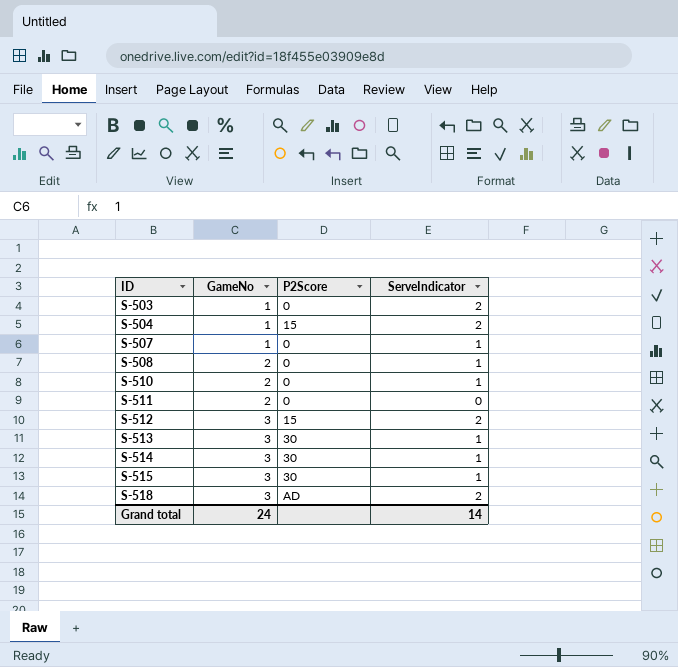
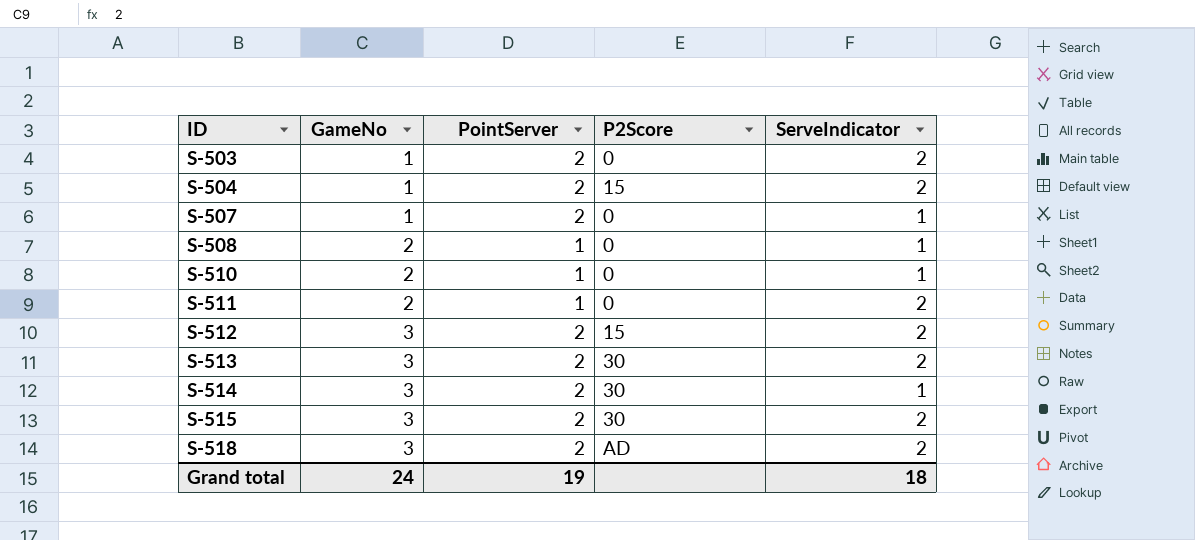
column PointServer | position: none -> 3
S-511 | ServeIndicator: 0 -> 2
S-513 | ServeIndicator: 1 -> 2
S-515 | ServeIndicator: 1 -> 2
Grand total | ServeIndicator: 14 -> 18

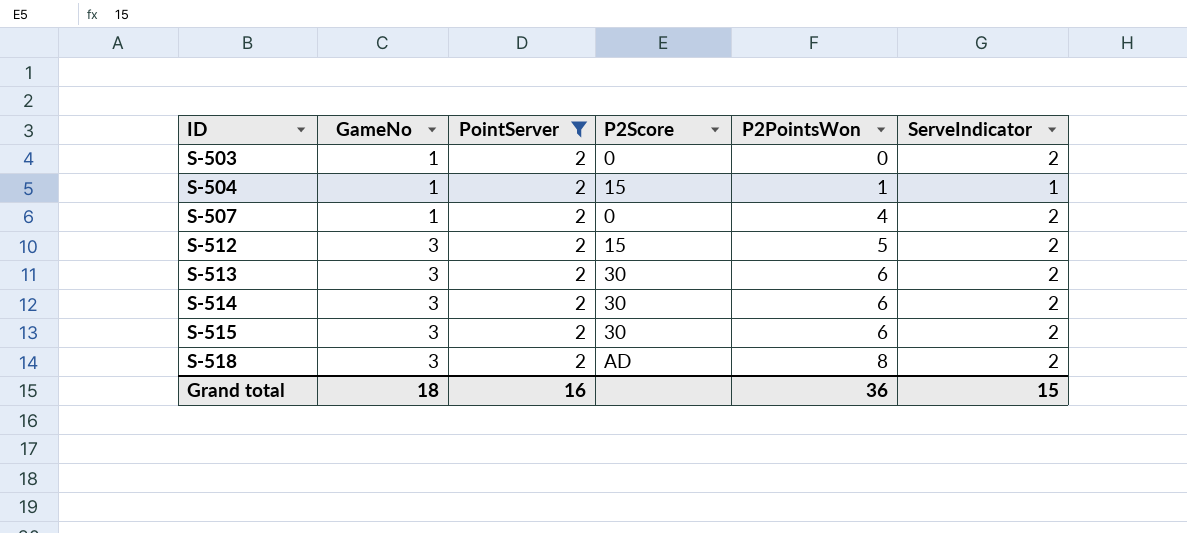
filter: none -> PointServer = 2
column P2PointsWon | position: none -> 5
S-504 | ServeIndicator: 2 -> 1
S-507 | ServeIndicator: 1 -> 2
S-514 | ServeIndicator: 1 -> 2
Grand total | GameNo: 24 -> 18
Grand total | PointServer: 19 -> 16
Grand total | ServeIndicator: 18 -> 15

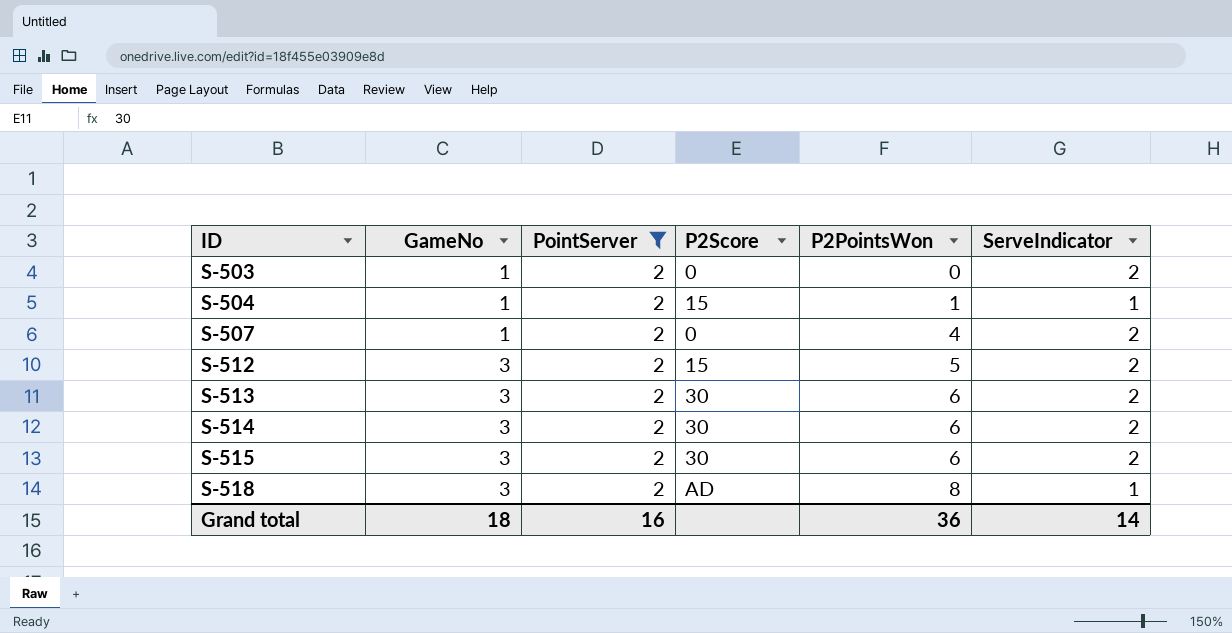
S-518 | ServeIndicator: 2 -> 1
Grand total | ServeIndicator: 15 -> 14

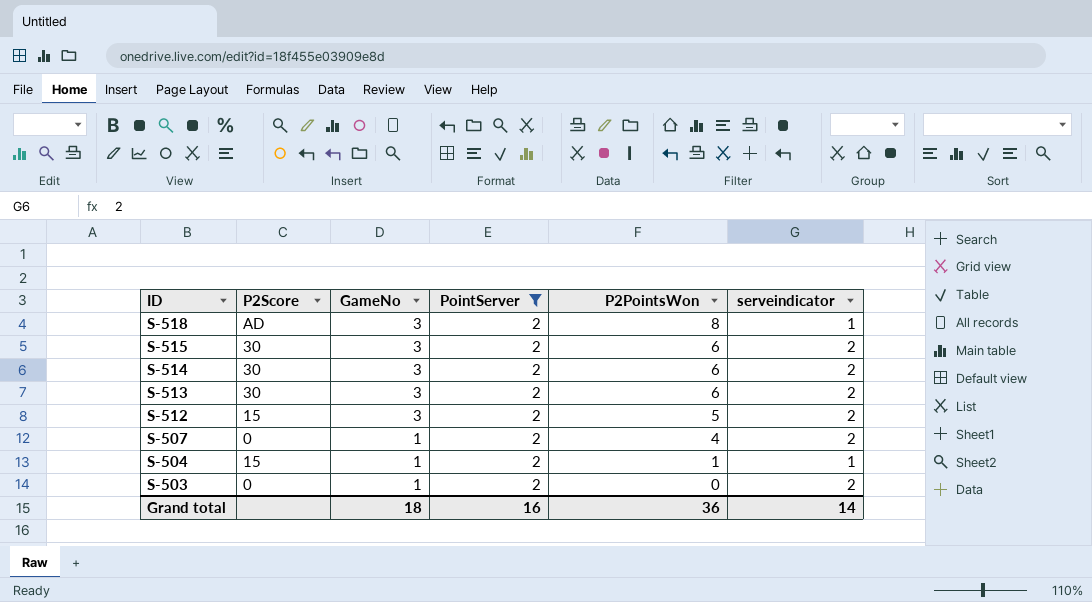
row order: ID ascending -> ID descending
column P2Score | position: 4 -> 2
column name: ServeIndicator -> serveindicator

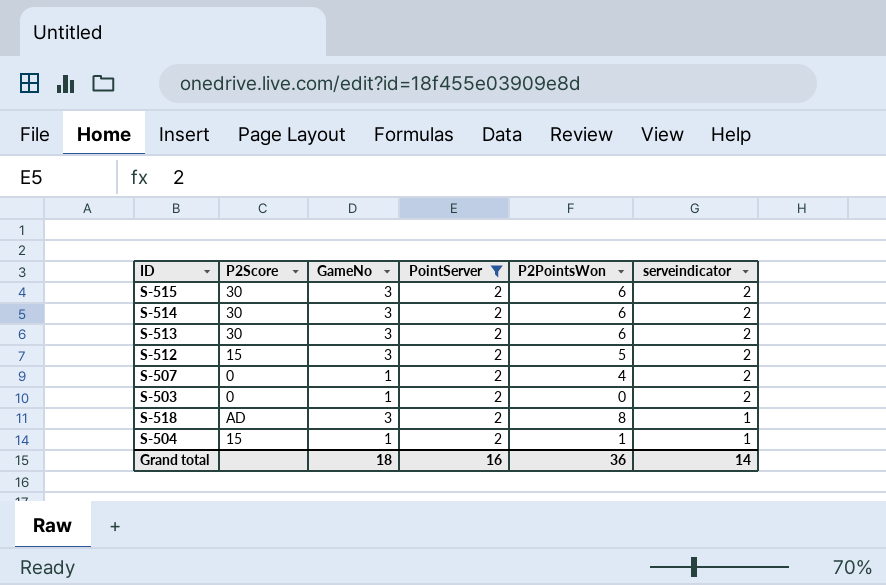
row order: ID descending -> serveindicator descending

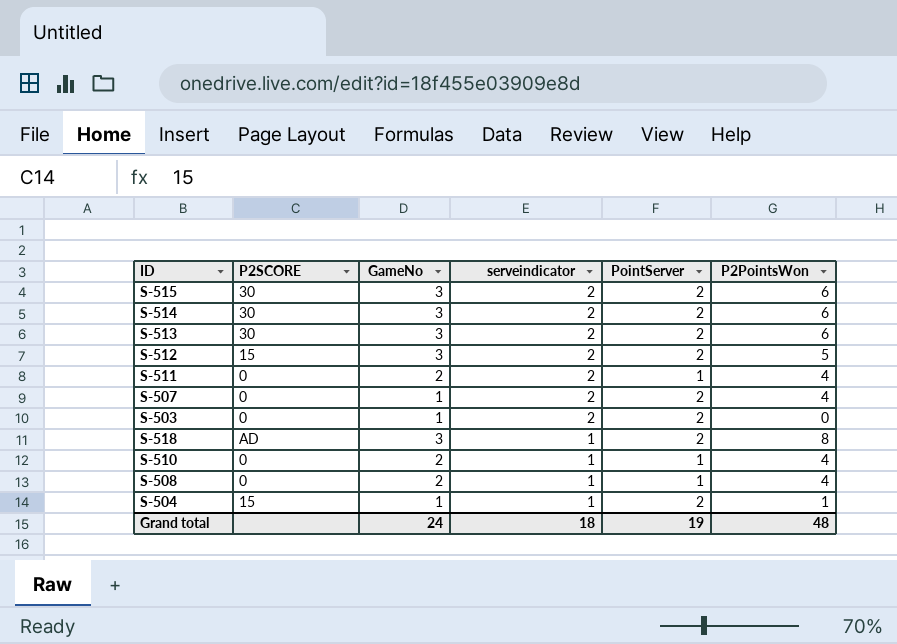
filter: PointServer = 2 -> none
column name: P2Score -> P2SCORE
column serveindicator | position: 6 -> 4
Grand total | GameNo: 18 -> 24
Grand total | serveindicator: 14 -> 18
Grand total | PointServer: 16 -> 19
Grand total | P2PointsWon: 36 -> 48

